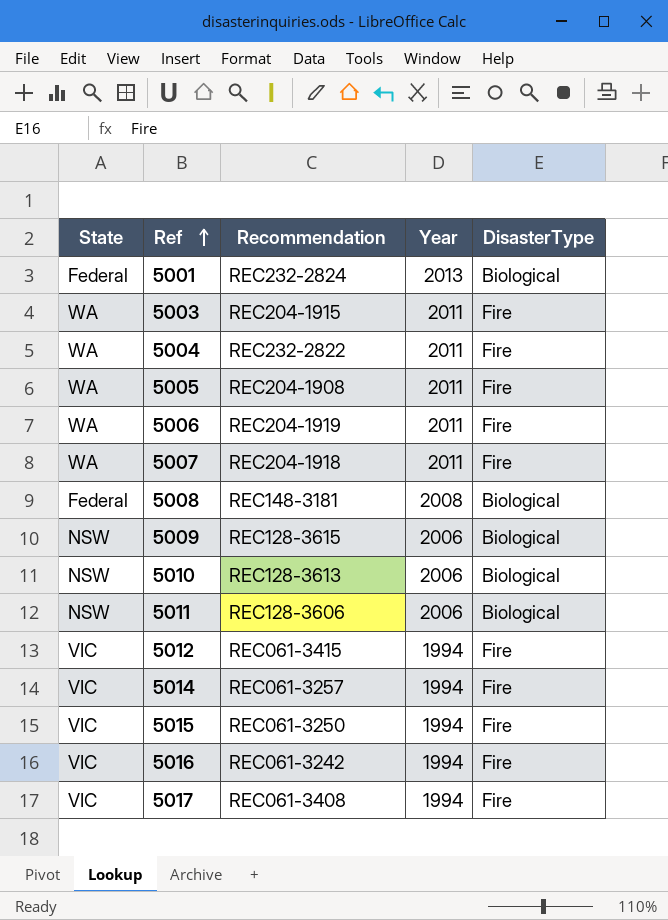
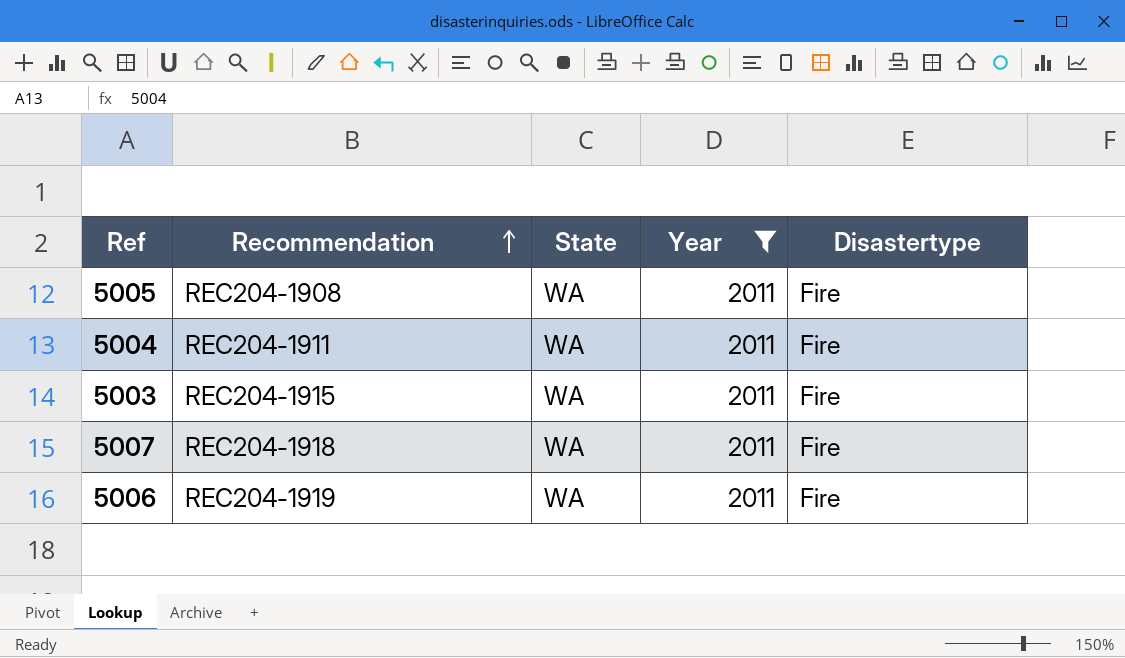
filter: none -> Year = 2011
row order: Ref ascending -> Recommendation ascending
column State | position: 1 -> 3
column name: DisasterType -> Disastertype
5004 | Recommendation: REC232-2822 -> REC204-1911

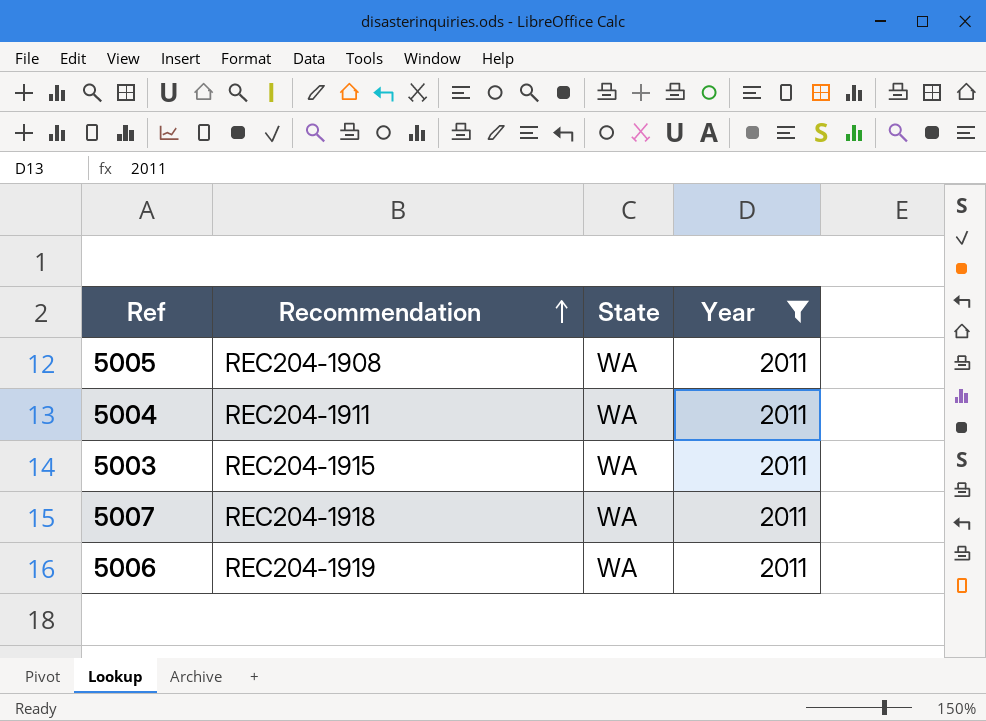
column Disastertype | position: 5 -> none

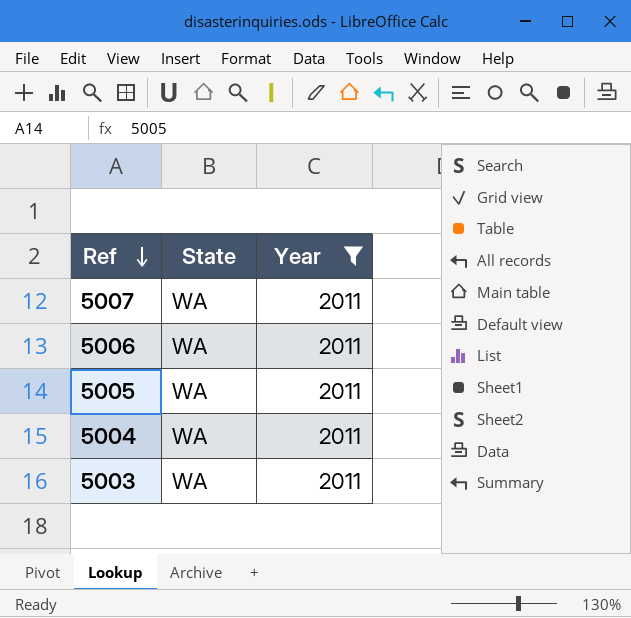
row order: Recommendation ascending -> Ref descending
column Recommendation | position: 2 -> none

